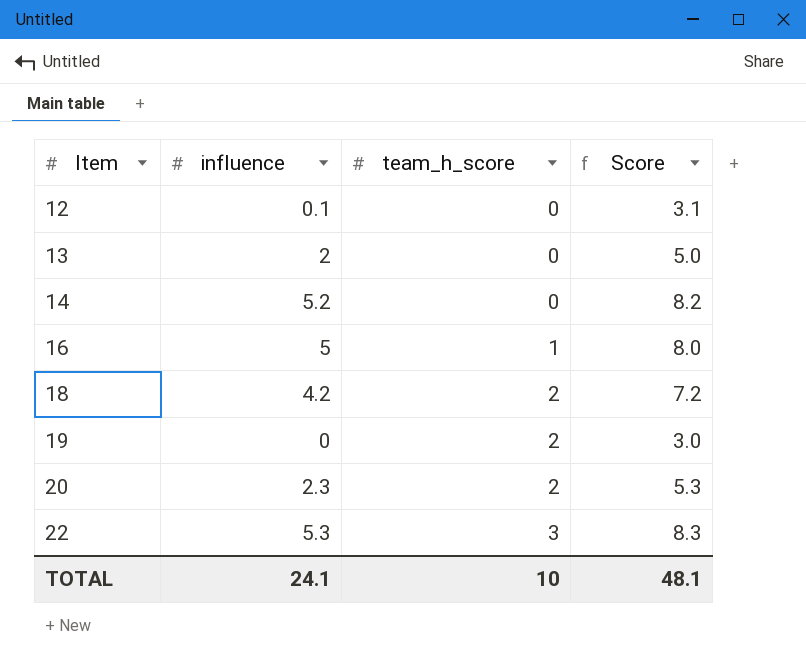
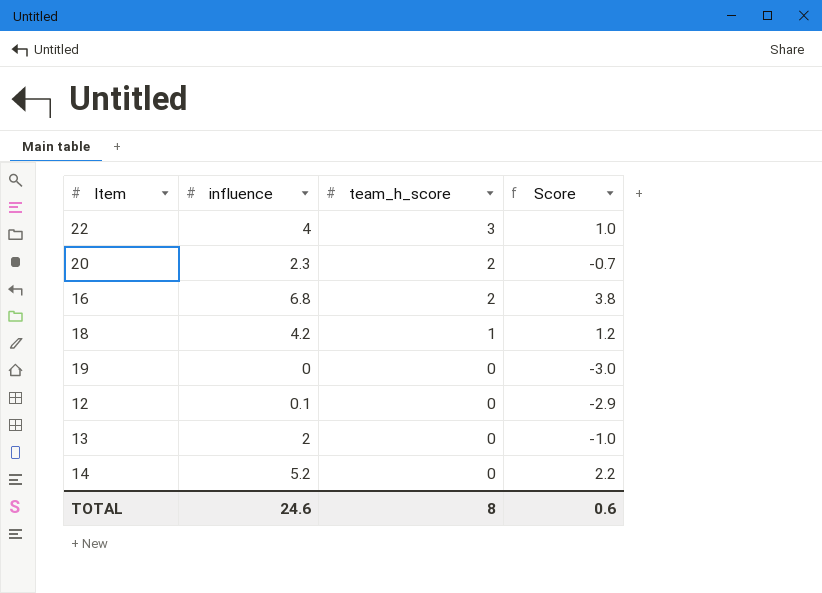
row order: Item ascending -> team_h_score descending
column Score | formula: [influence] + 3 -> [influence] - 3
22 | influence: 5.3 -> 4
16 | influence: 5 -> 6.8
16 | team_h_score: 1 -> 2
18 | team_h_score: 2 -> 1
19 | team_h_score: 2 -> 0
TOTAL | influence: 24.1 -> 24.6
TOTAL | team_h_score: 10 -> 8
TOTAL | Score: 48.1 -> 0.6

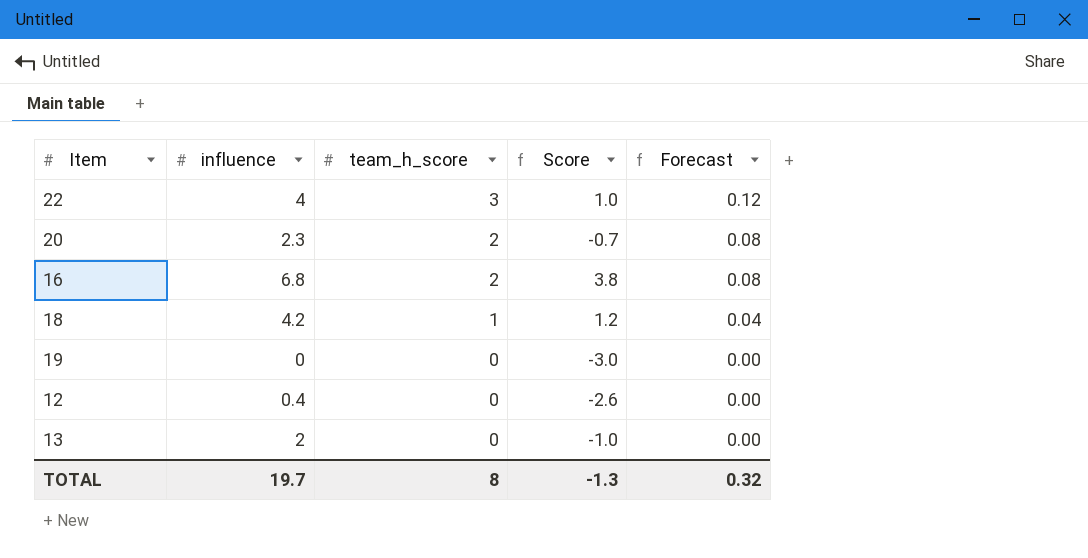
column Forecast | formula: none -> [team_h_score] * 0.04
row 14: 5.2 | 0 | 2.2 -> none
12 | influence: 0.1 -> 0.4
12 | Score: -2.9 -> -2.6
TOTAL | influence: 24.6 -> 19.7
TOTAL | Score: 0.6 -> -1.3

